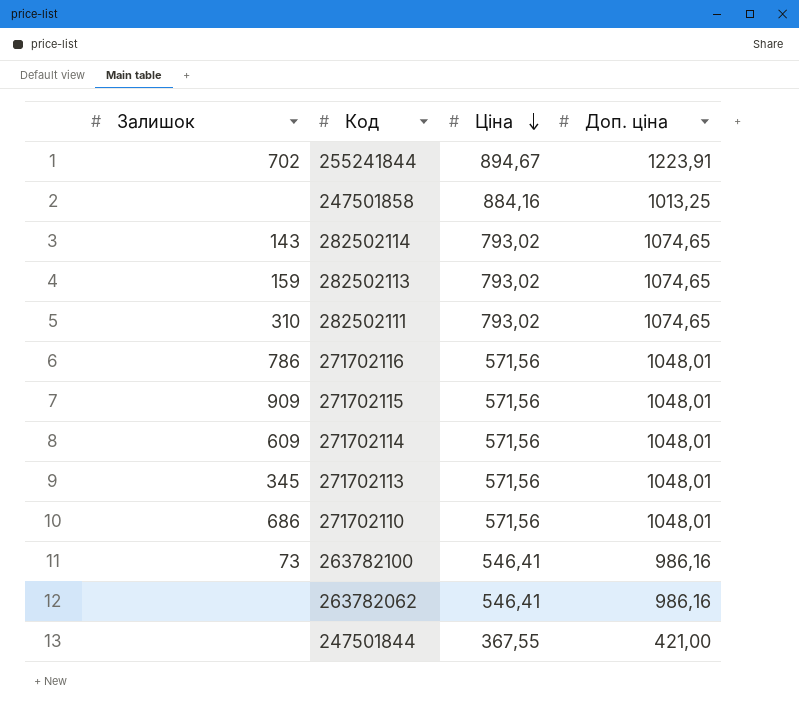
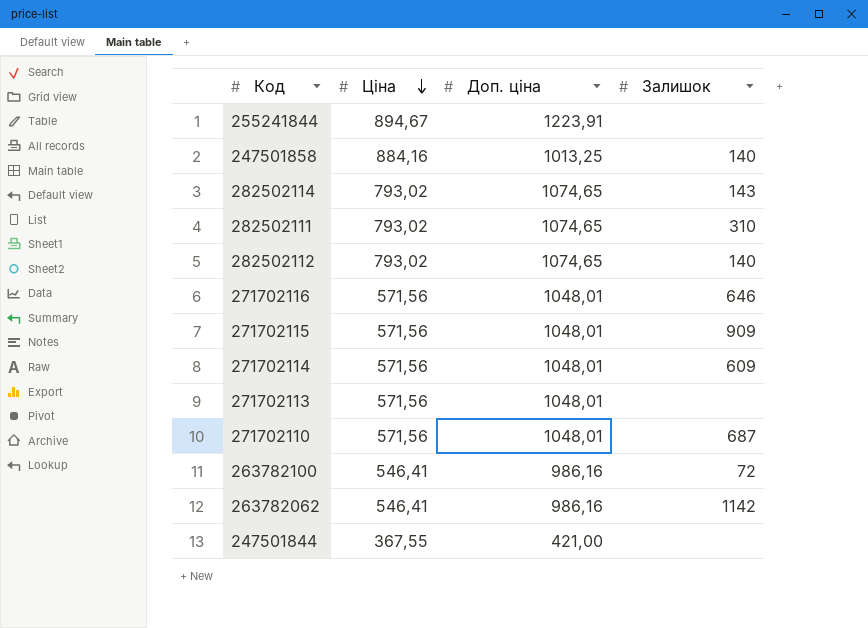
column Залишок | position: 1 -> 4
row 282502113: 159 | 793,02 | 1074,65 -> none
255241844 | Залишок: 702 -> none
247501858 | Залишок: none -> 140
row 282502112: none -> 793,02 | 1074,65 | 140
271702116 | Залишок: 786 -> 646
271702113 | Залишок: 345 -> none
271702110 | Залишок: 686 -> 687
263782100 | Залишок: 73 -> 72
263782062 | Залишок: none -> 1142

